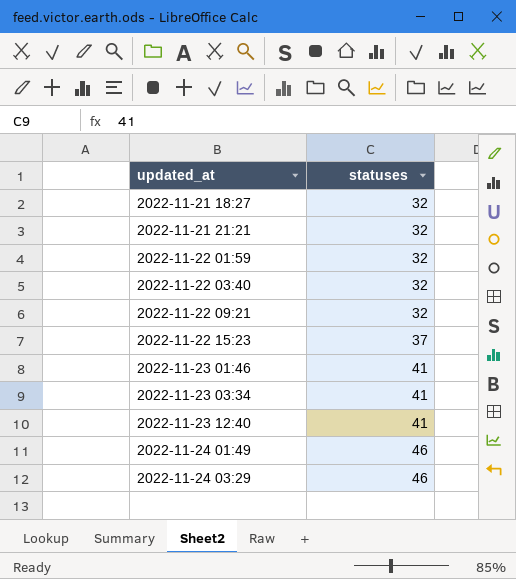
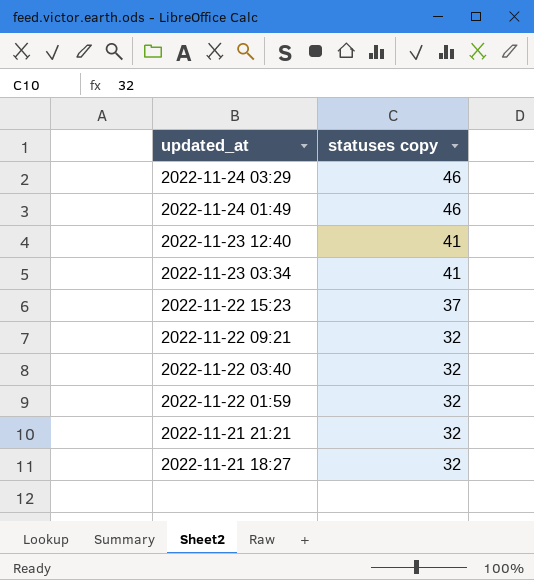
row order: updated_at ascending -> updated_at descending
column name: statuses -> statuses copy
row 2022-11-23 01:46: 41 -> none

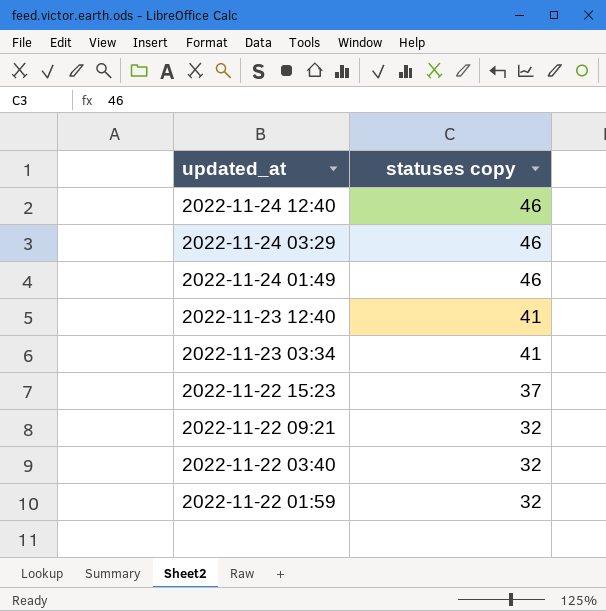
row 2022-11-21 21:21: 32 -> none
row 2022-11-21 18:27: 32 -> none
row 2022-11-24 12:40: none -> 46

